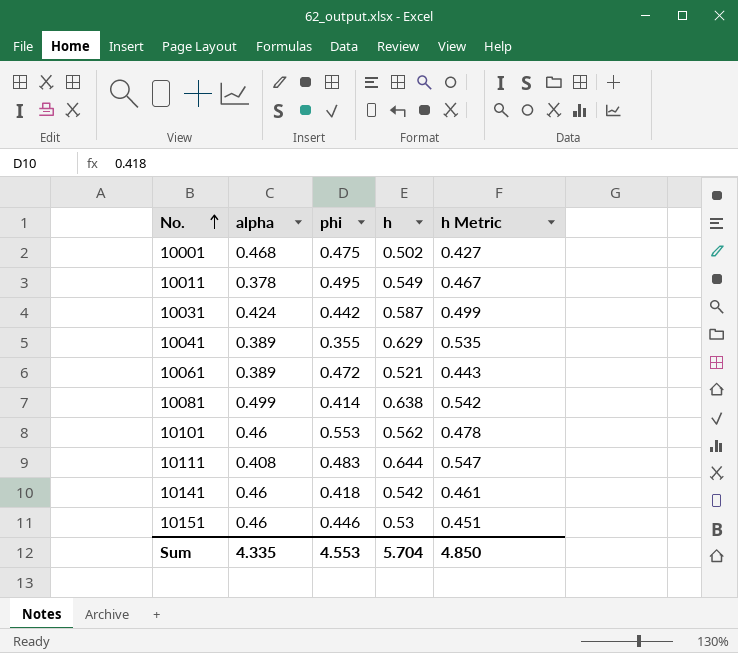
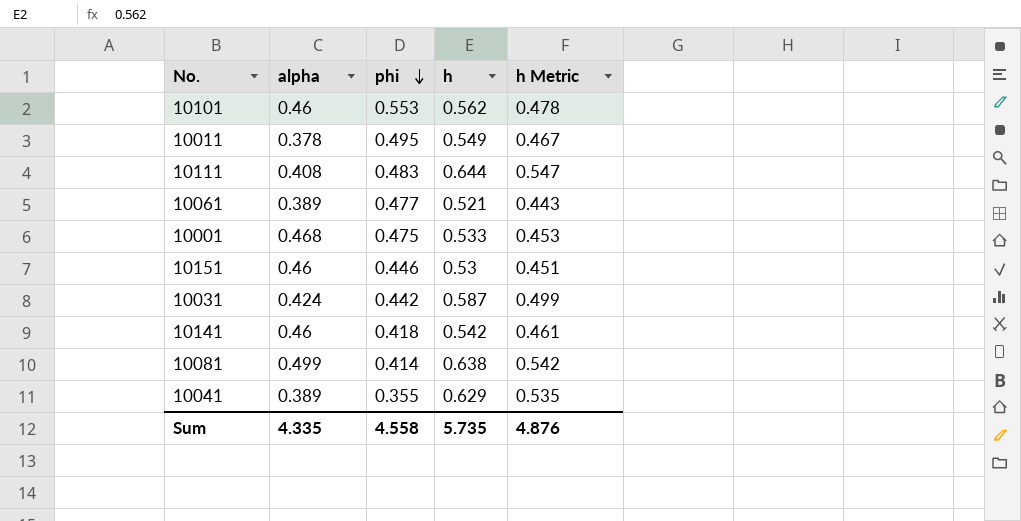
row order: No. ascending -> phi descending
10061 | phi: 0.472 -> 0.477
10001 | h: 0.502 -> 0.533
10001 | h Metric: 0.427 -> 0.453
Sum | phi: 4.553 -> 4.558
Sum | h: 5.704 -> 5.735
Sum | h Metric: 4.850 -> 4.876

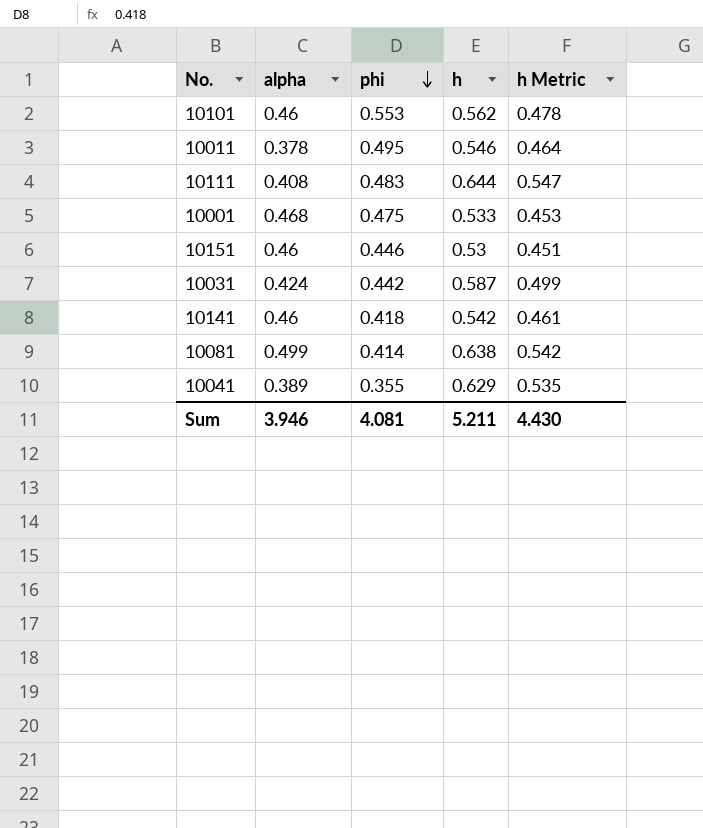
row 10061: 0.389 | 0.477 | 0.521 | 0.443 -> none
10011 | h: 0.549 -> 0.546
10011 | h Metric: 0.467 -> 0.464
Sum | alpha: 4.335 -> 3.946
Sum | phi: 4.558 -> 4.081
Sum | h: 5.735 -> 5.211
Sum | h Metric: 4.876 -> 4.430

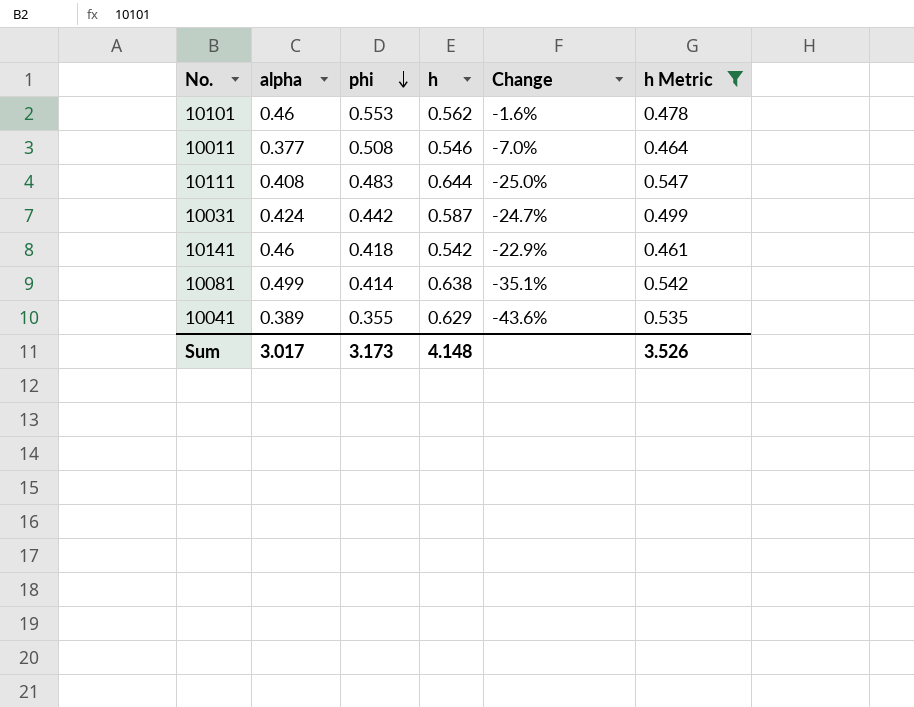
filter: none -> h Metric >= 0.461
column Change | formula: none -> ([phi] - [h]) / [h]
10011 | alpha: 0.378 -> 0.377
10011 | phi: 0.495 -> 0.508
Sum | alpha: 3.946 -> 3.017
Sum | phi: 4.081 -> 3.173
Sum | h: 5.211 -> 4.148
Sum | h Metric: 4.430 -> 3.526

